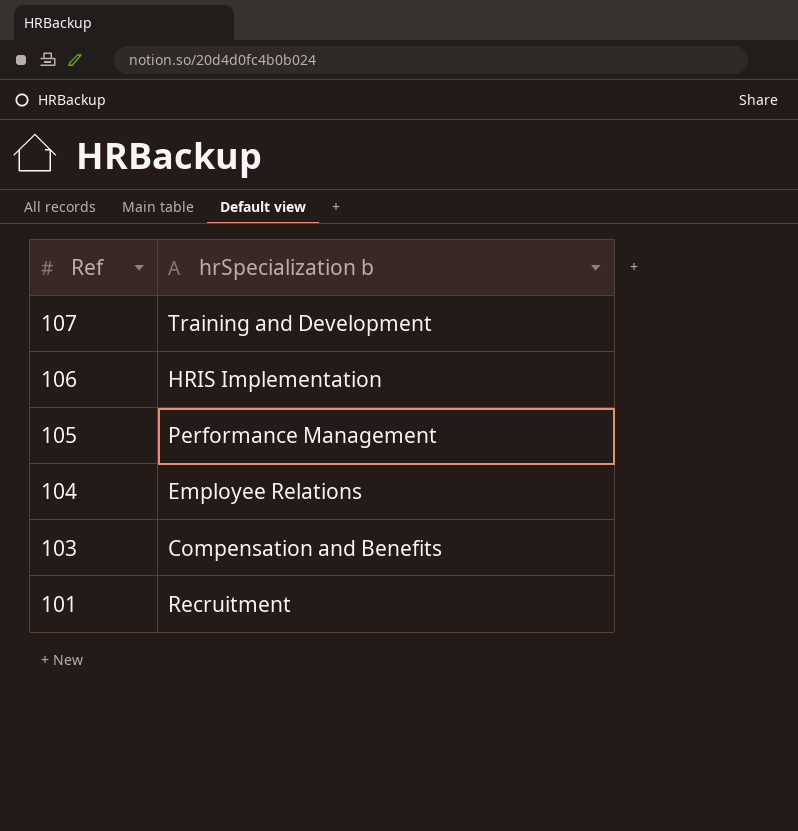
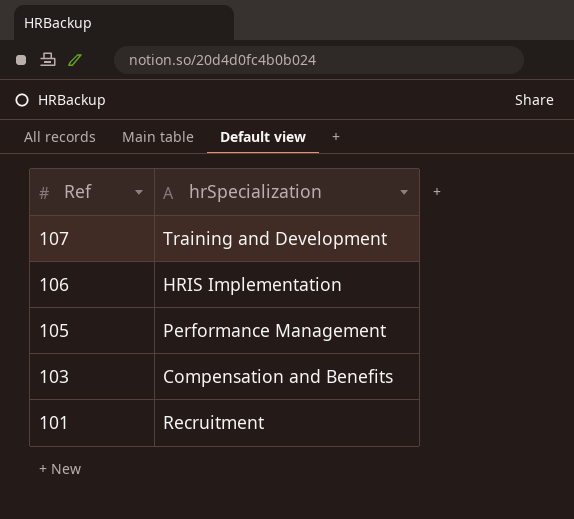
column name: hrSpecialization b -> hrSpecialization
row 104: Employee Relations -> none

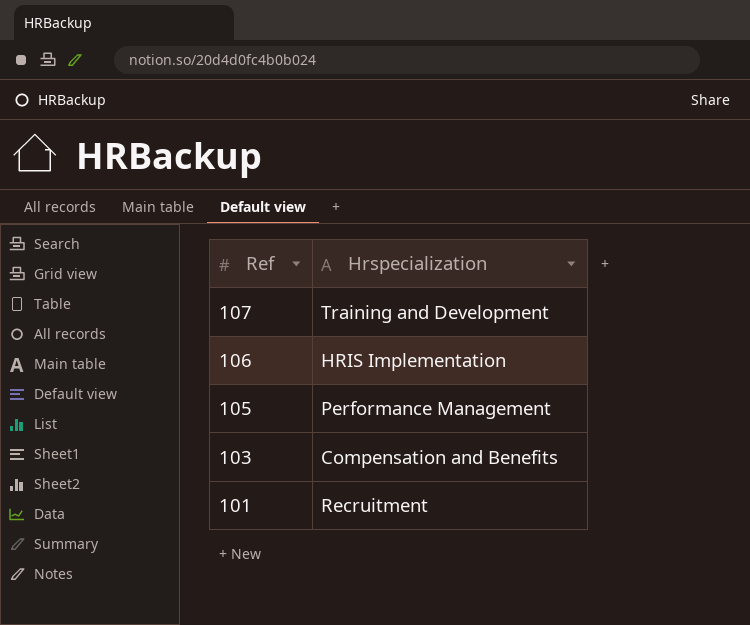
column name: hrSpecialization -> Hrspecialization

